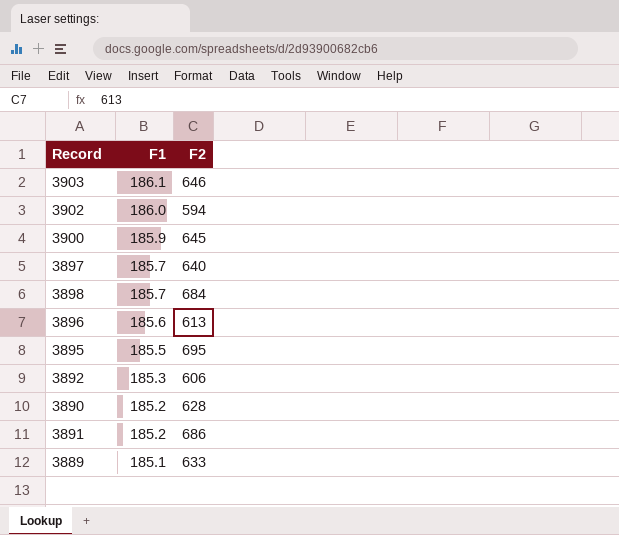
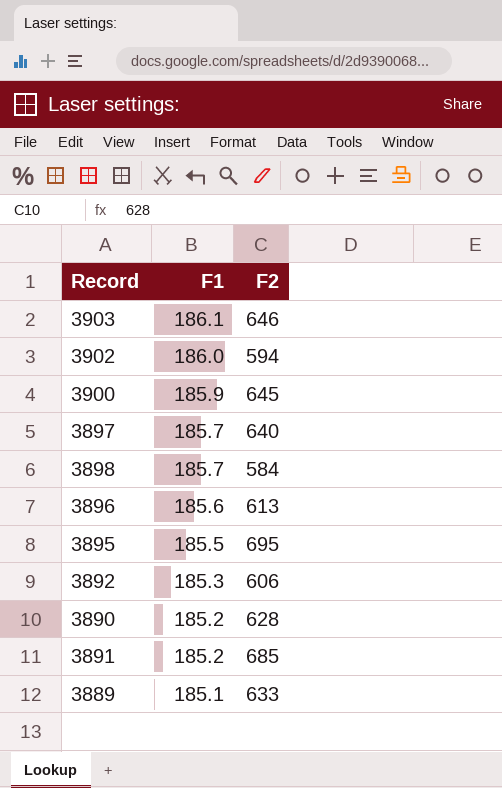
3898 | F2: 684 -> 584
3891 | F2: 686 -> 685

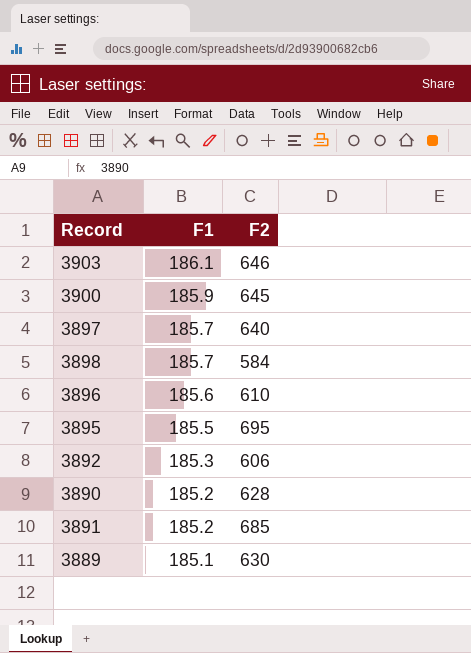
row 3902: 186.0 | 594 -> none
3896 | F2: 613 -> 610
3889 | F2: 633 -> 630

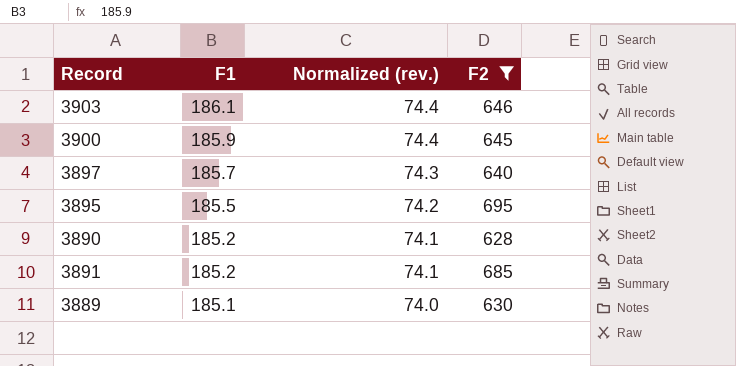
filter: none -> F2 >= 628
column Normalized (rev.) | formula: none -> [F1] * 0.4

